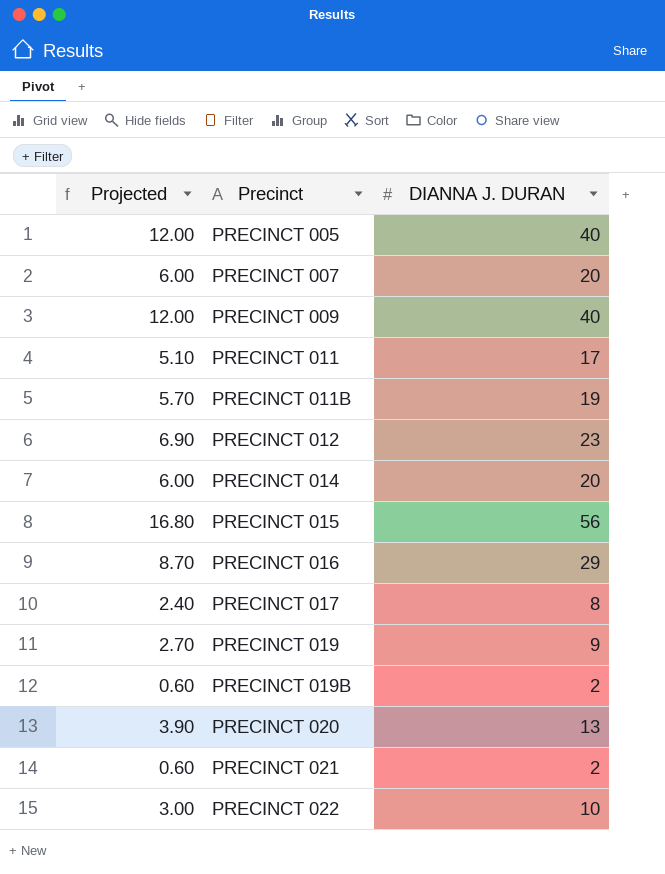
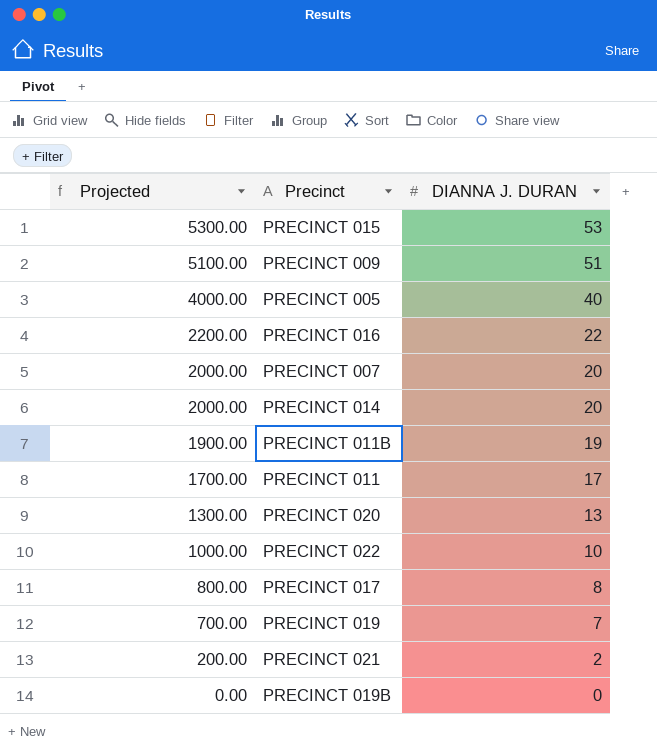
row order: Precinct ascending -> Projected descending
column Projected | formula: [DIANNA J. DURAN] * 0.3 -> [DIANNA J. DURAN] * 100
row PRECINCT 012: 6.90 | 23 -> none
PRECINCT 015 | DIANNA J. DURAN: 56 -> 53
PRECINCT 009 | DIANNA J. DURAN: 40 -> 51
PRECINCT 016 | DIANNA J. DURAN: 29 -> 22
PRECINCT 019 | DIANNA J. DURAN: 9 -> 7
PRECINCT 019B | DIANNA J. DURAN: 2 -> 0

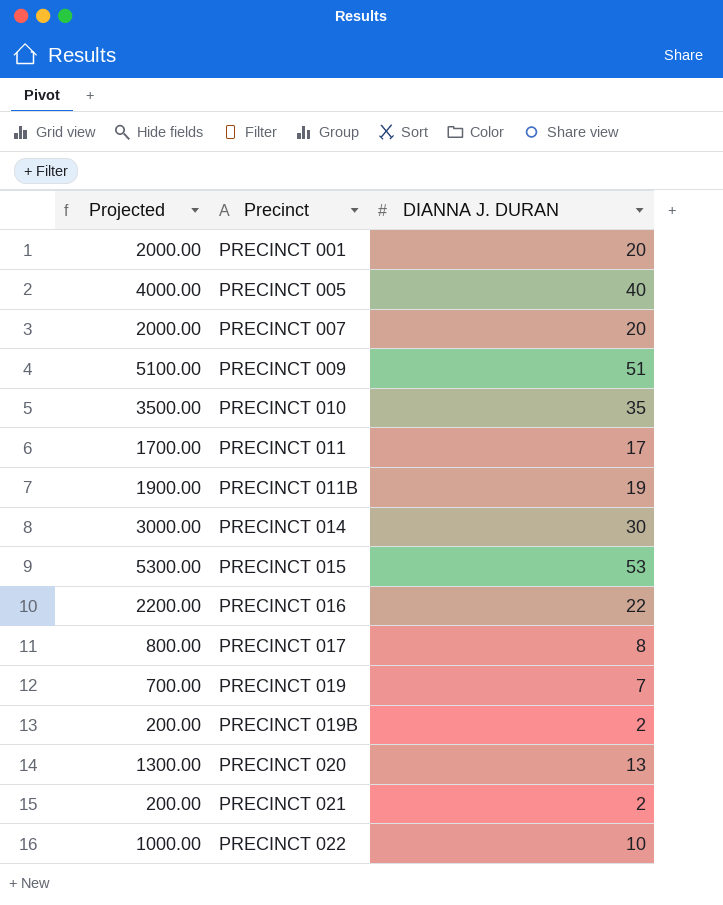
row order: Projected descending -> Precinct ascending
row PRECINCT 001: none -> 2000.00 | 20
row PRECINCT 010: none -> 3500.00 | 35
PRECINCT 014 | Projected: 2000.00 -> 3000.00
PRECINCT 014 | DIANNA J. DURAN: 20 -> 30
PRECINCT 019B | Projected: 0.00 -> 200.00
PRECINCT 019B | DIANNA J. DURAN: 0 -> 2

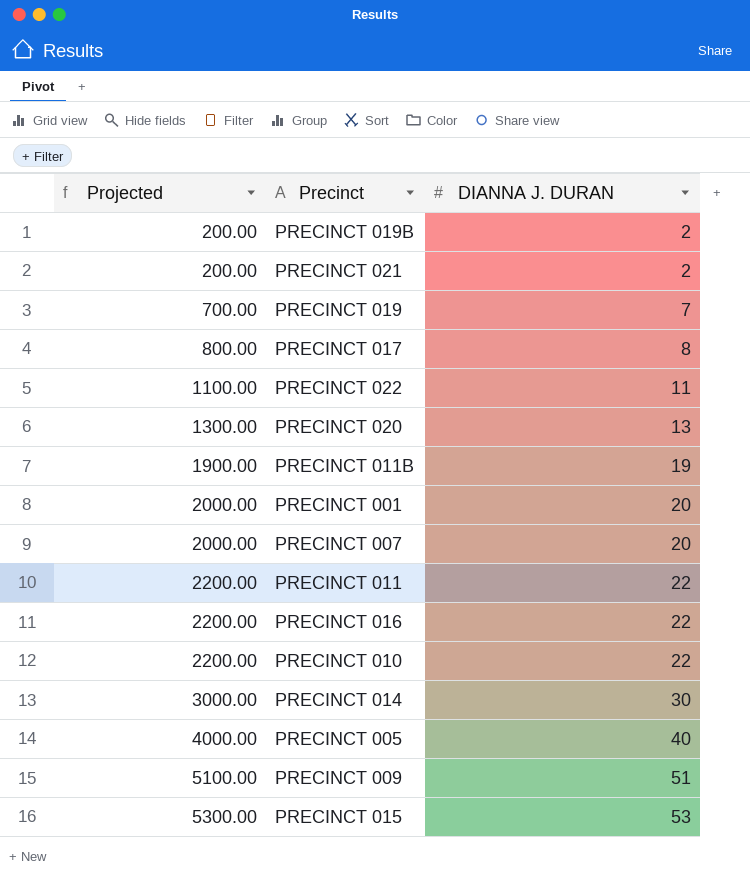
row order: Precinct ascending -> Projected ascending
PRECINCT 022 | Projected: 1000.00 -> 1100.00
PRECINCT 022 | DIANNA J. DURAN: 10 -> 11
PRECINCT 011 | Projected: 1700.00 -> 2200.00
PRECINCT 011 | DIANNA J. DURAN: 17 -> 22
PRECINCT 010 | Projected: 3500.00 -> 2200.00
PRECINCT 010 | DIANNA J. DURAN: 35 -> 22

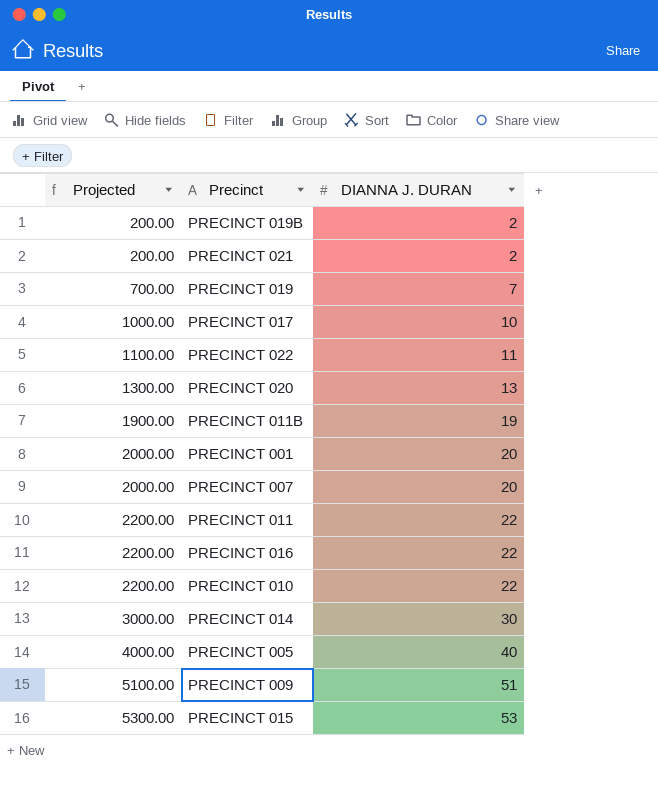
PRECINCT 017 | Projected: 800.00 -> 1000.00
PRECINCT 017 | DIANNA J. DURAN: 8 -> 10

